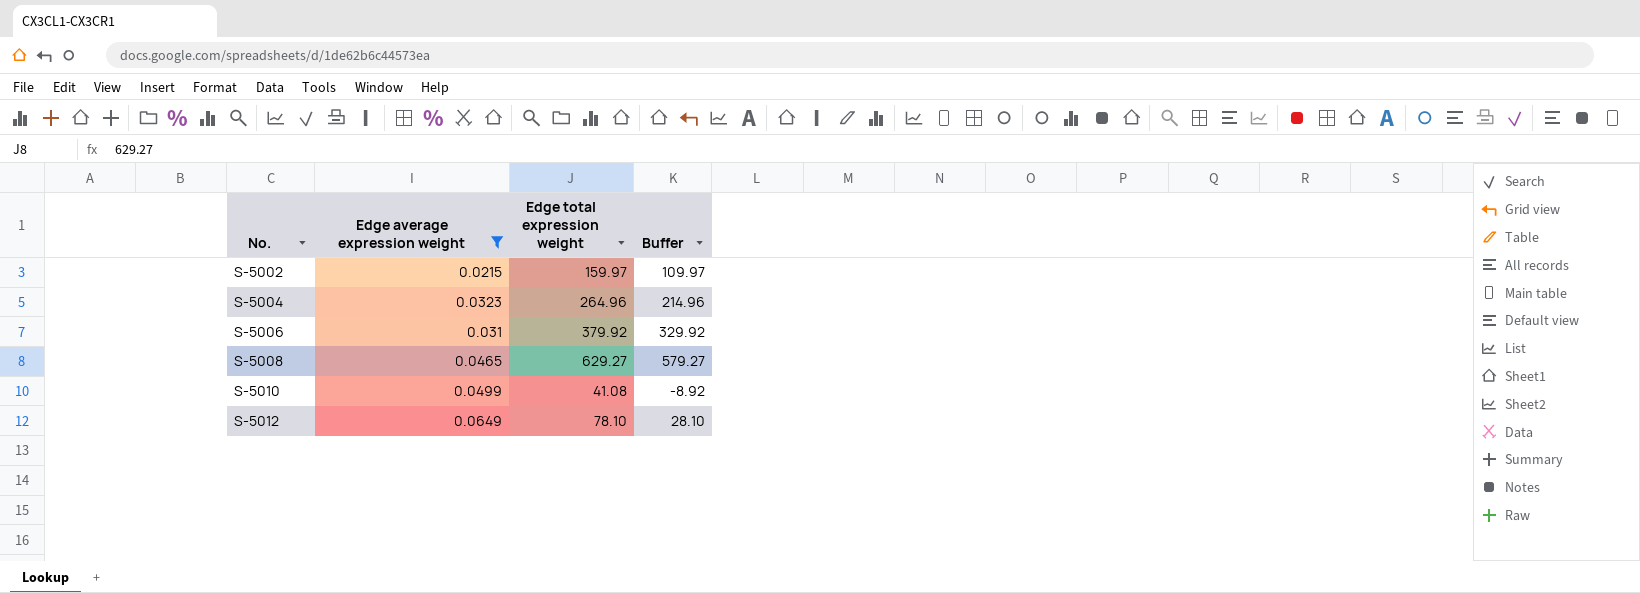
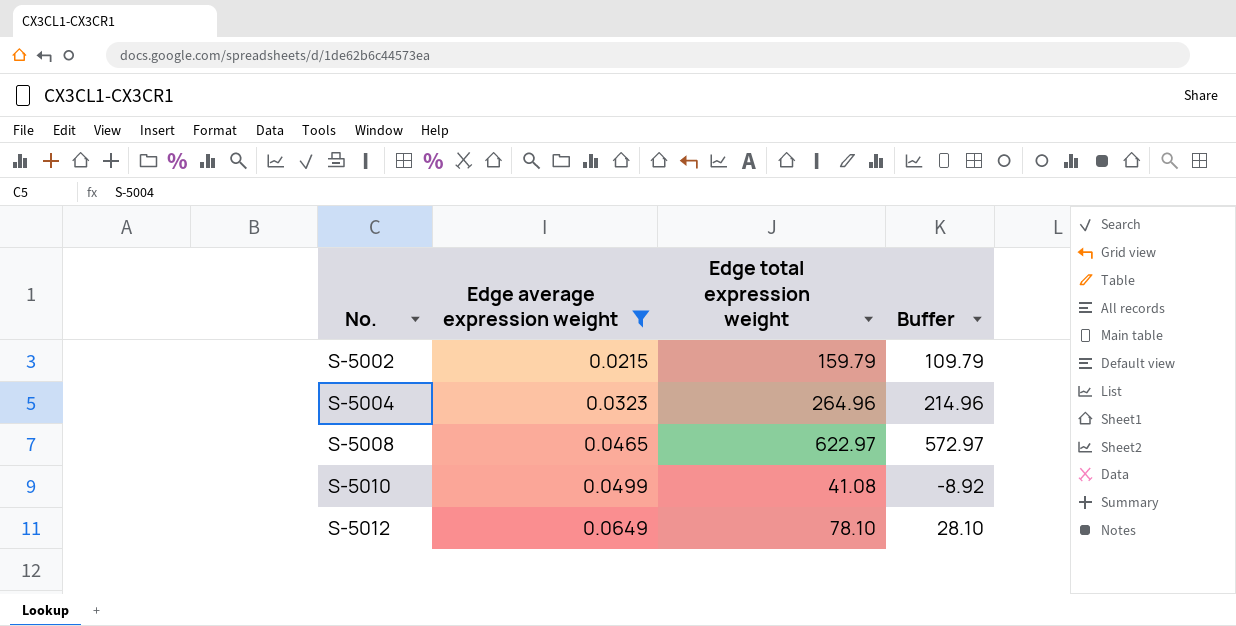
row S-5006: 0.031 | 379.92 | 329.92 -> none
S-5002 | Edge total expression weight: 159.97 -> 159.79
S-5002 | Buffer: 109.97 -> 109.79
S-5008 | Edge total expression weight: 629.27 -> 622.97
S-5008 | Buffer: 579.27 -> 572.97

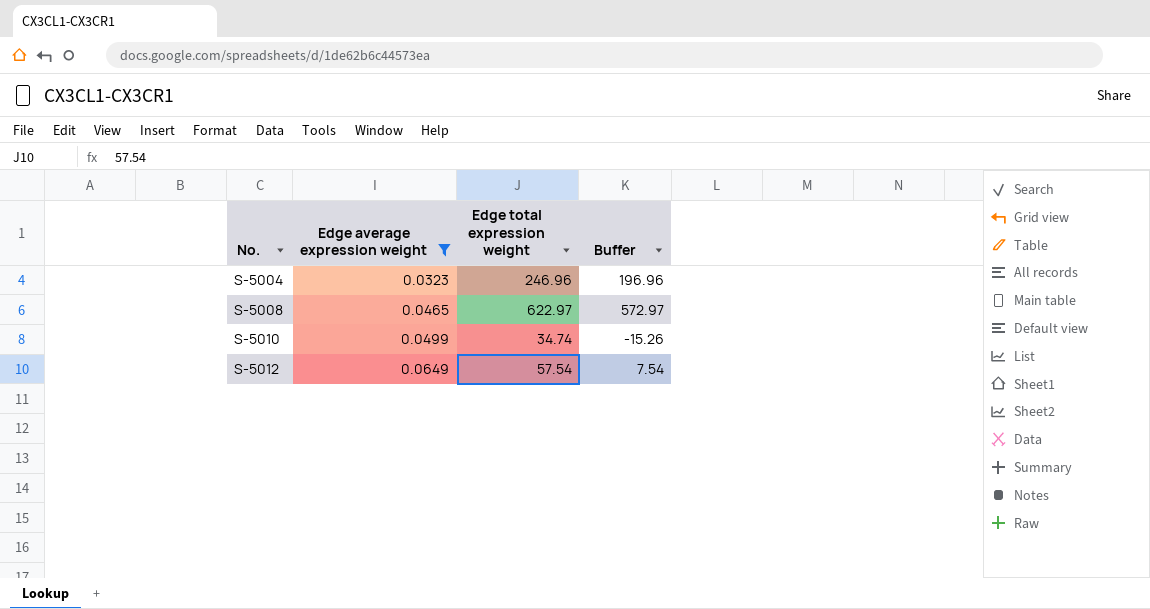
row S-5002: 0.0215 | 159.79 | 109.79 -> none
S-5004 | Edge total expression weight: 264.96 -> 246.96
S-5004 | Buffer: 214.96 -> 196.96
S-5010 | Edge total expression weight: 41.08 -> 34.74
S-5010 | Buffer: -8.92 -> -15.26
S-5012 | Edge total expression weight: 78.10 -> 57.54
S-5012 | Buffer: 28.10 -> 7.54

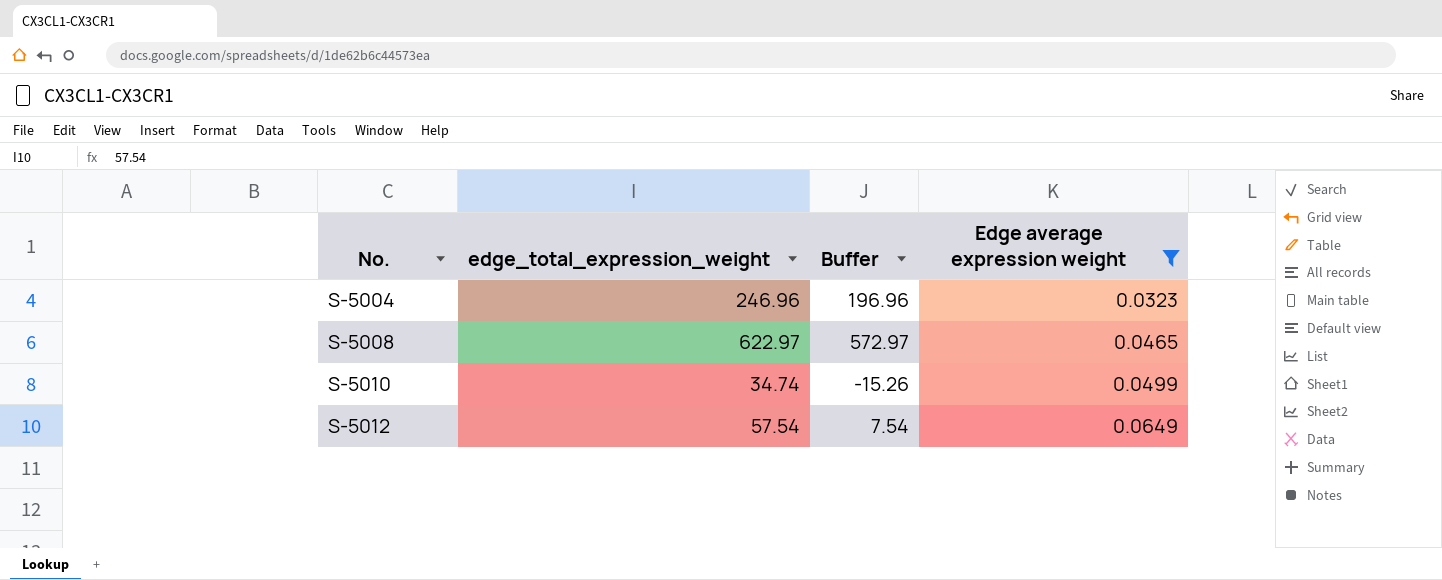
column name: Edge total expression weight -> edge_total_expression_weight
column Edge average expression weight | position: 2 -> 4

